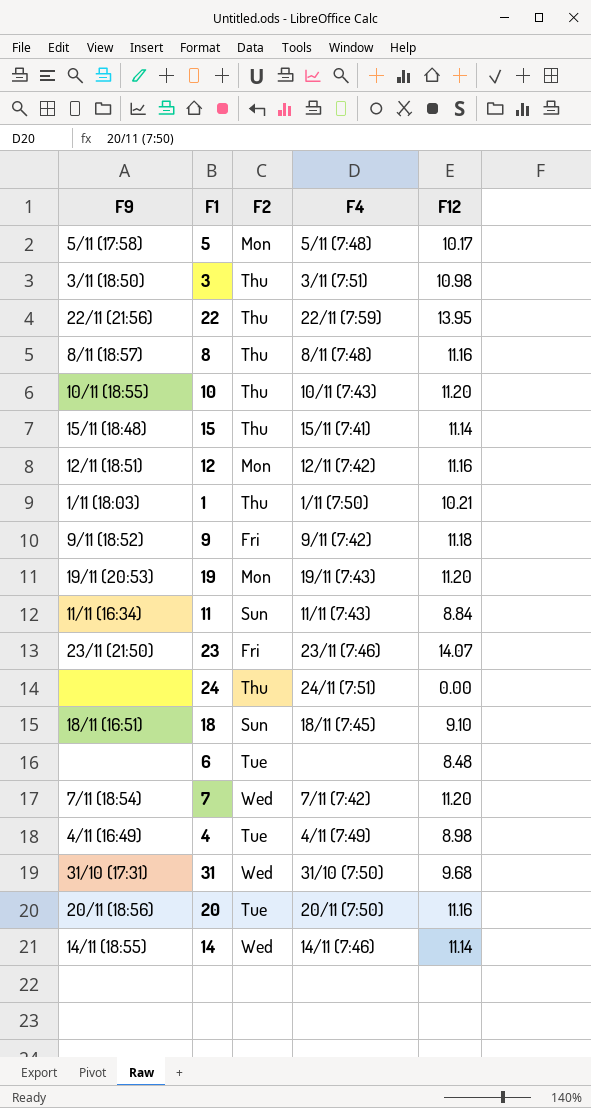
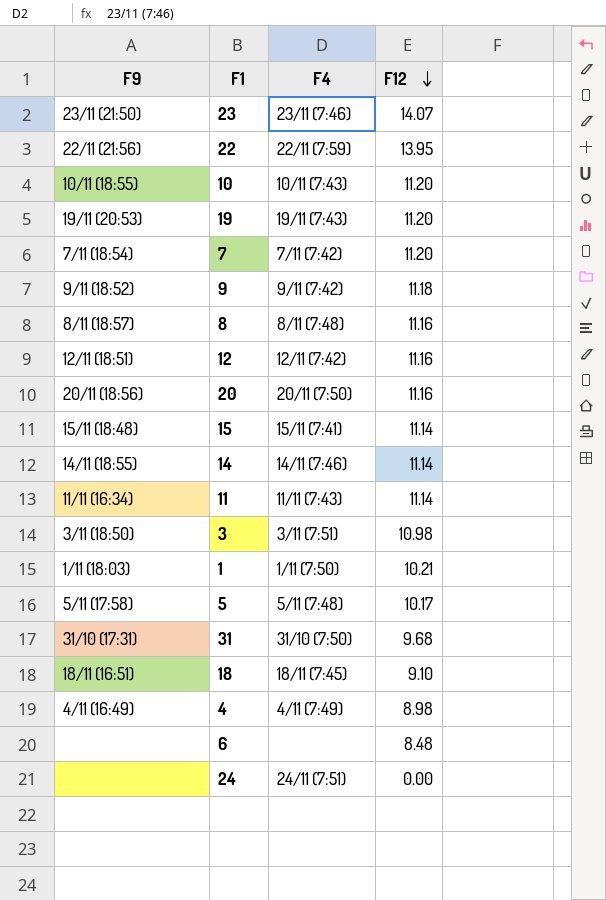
row order: none -> F12 descending
column F2 | position: 3 -> none
11 | F12: 8.84 -> 11.14

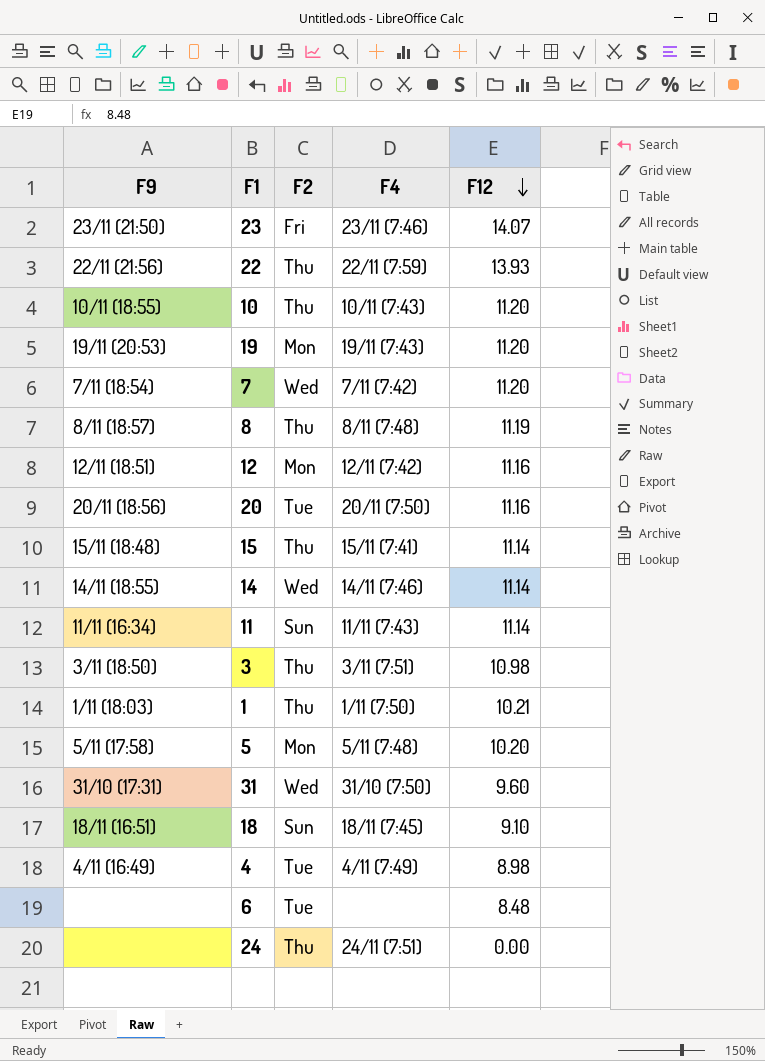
column F2 | position: none -> 3
row 9: 9/11 (18:52) | 9/11 (7:42) | 11.18 -> none
22 | F12: 13.95 -> 13.93
8 | F12: 11.16 -> 11.19
5 | F12: 10.17 -> 10.20
31 | F12: 9.68 -> 9.60

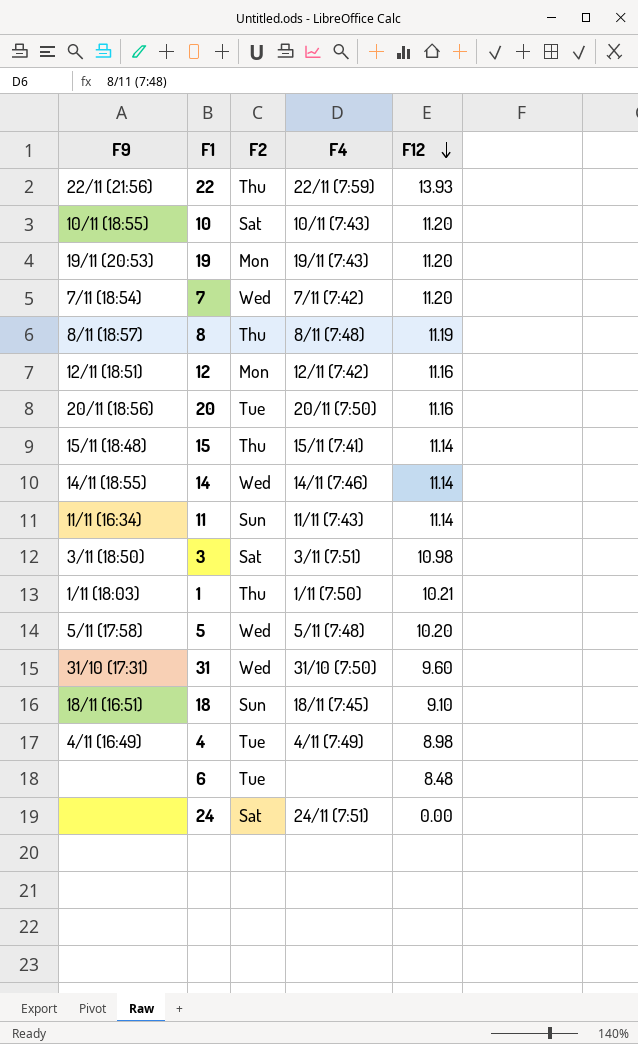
row 23: 23/11 (21:50) | Fri | 23/11 (7:46) | 14.07 -> none
10 | F2: Thu -> Sat
3 | F2: Thu -> Sat
5 | F2: Mon -> Wed
24 | F2: Thu -> Sat

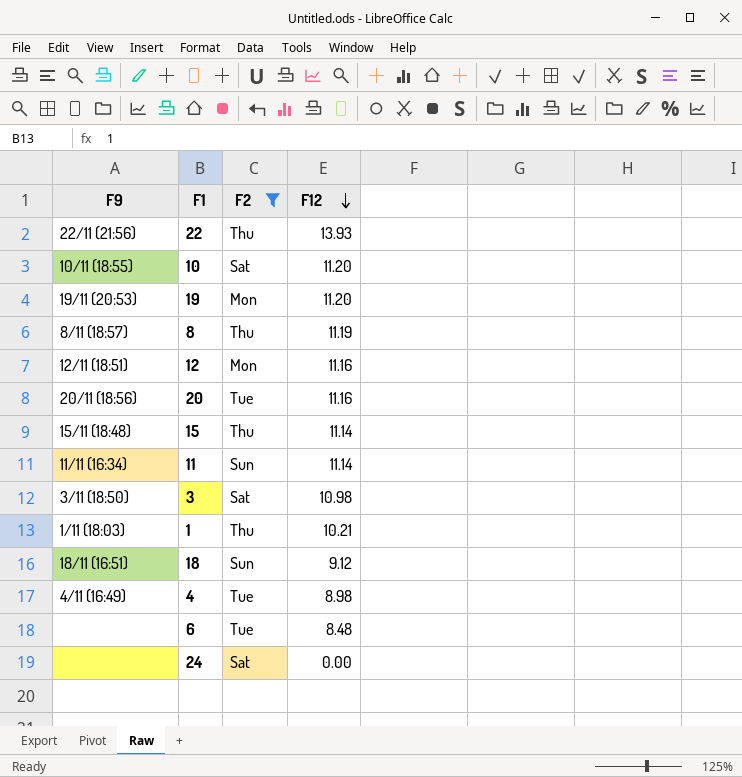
filter: none -> F2 != Wed
column F4 | position: 4 -> none
18 | F12: 9.10 -> 9.12

